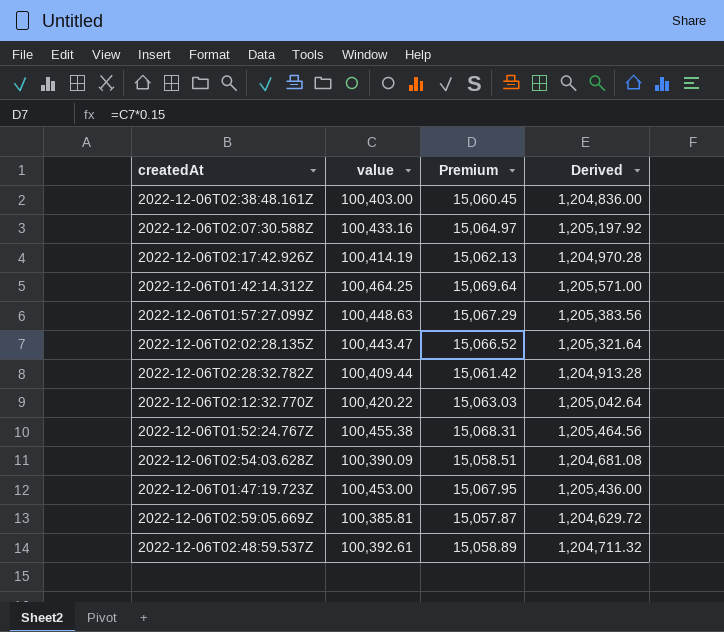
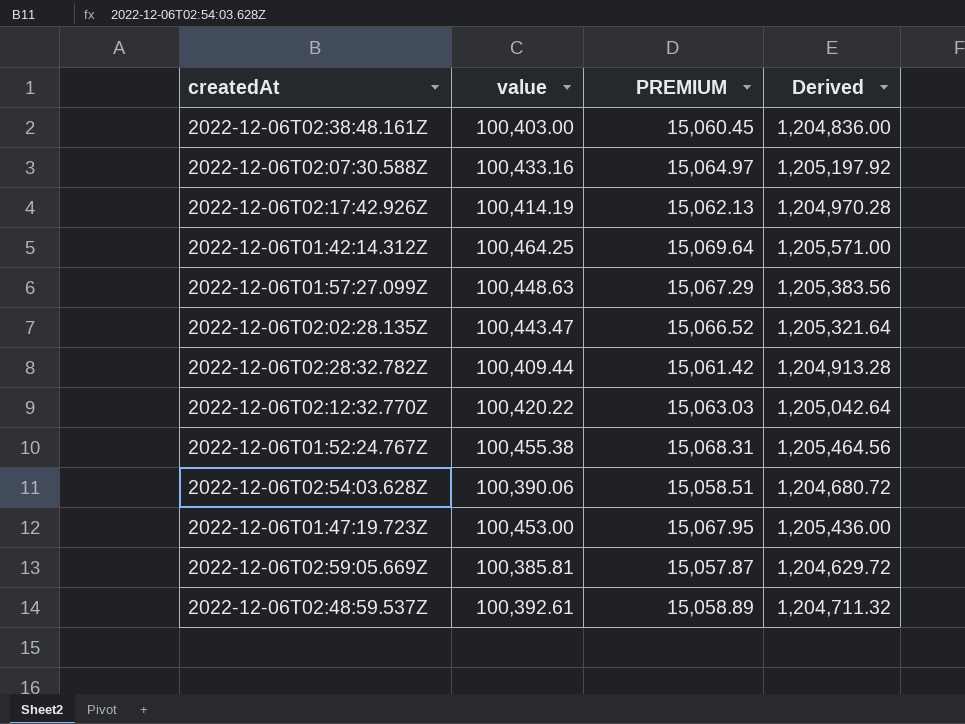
column name: Premium -> PREMIUM
2022-12-06T02:54:03.628Z | value: 100,390.09 -> 100,390.06
2022-12-06T02:54:03.628Z | Derived: 1,204,681.08 -> 1,204,680.72

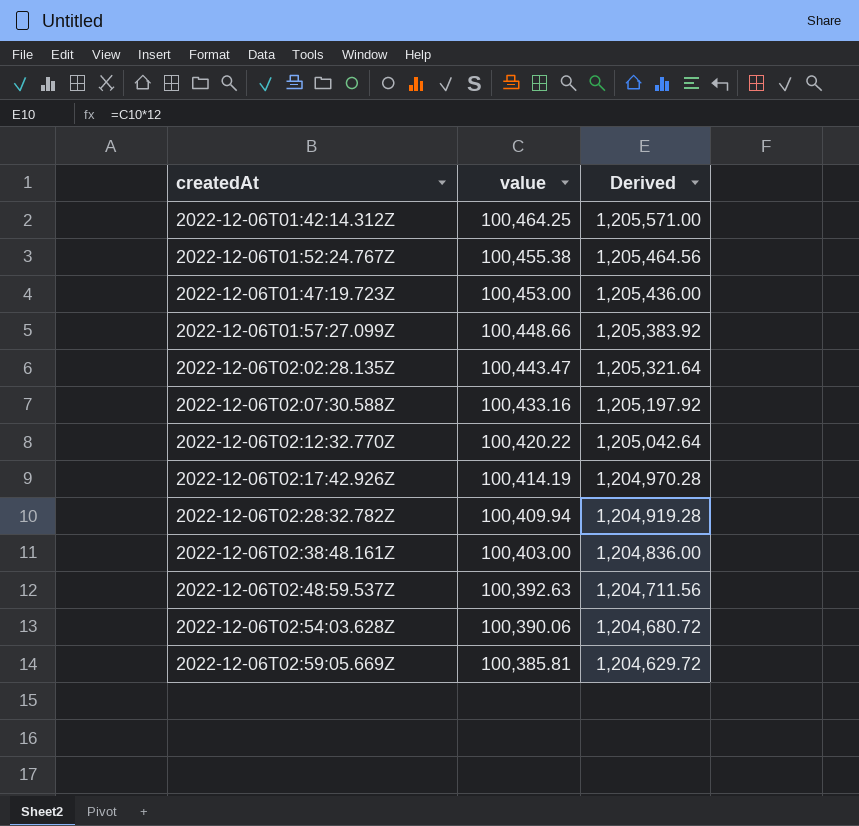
row order: none -> value descending
column PREMIUM | formula: [value] * 0.15 -> none
2022-12-06T01:57:27.099Z | value: 100,448.63 -> 100,448.66
2022-12-06T01:57:27.099Z | Derived: 1,205,383.56 -> 1,205,383.92
2022-12-06T02:28:32.782Z | value: 100,409.44 -> 100,409.94
2022-12-06T02:28:32.782Z | Derived: 1,204,913.28 -> 1,204,919.28
2022-12-06T02:48:59.537Z | value: 100,392.61 -> 100,392.63
2022-12-06T02:48:59.537Z | Derived: 1,204,711.32 -> 1,204,711.56

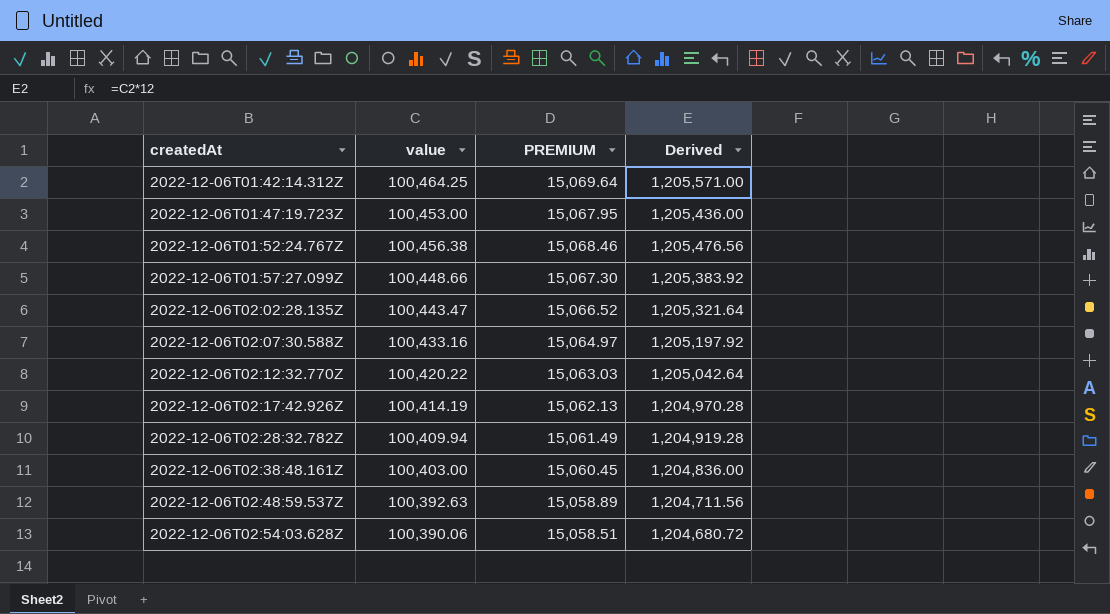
row order: value descending -> createdAt ascending
column PREMIUM | formula: none -> [value] * 0.15
row 2022-12-06T02:59:05.669Z: 100,385.81 | 1,204,629.72 -> none
2022-12-06T01:52:24.767Z | value: 100,455.38 -> 100,456.38
2022-12-06T01:52:24.767Z | Derived: 1,205,464.56 -> 1,205,476.56

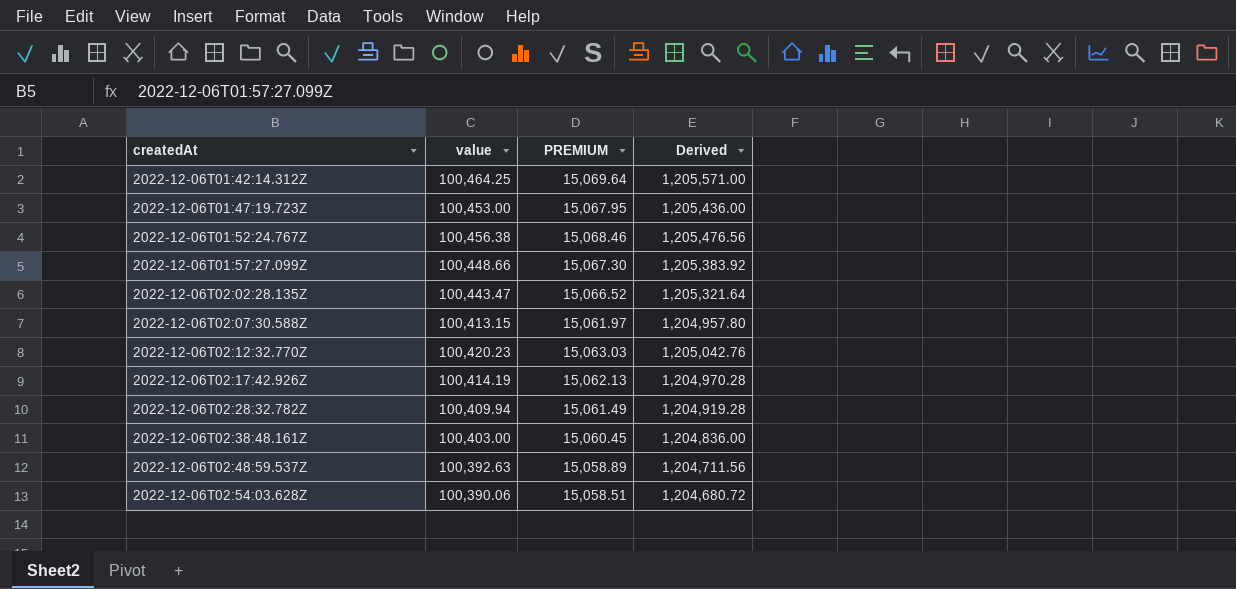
2022-12-06T02:07:30.588Z | value: 100,433.16 -> 100,413.15
2022-12-06T02:07:30.588Z | PREMIUM: 15,064.97 -> 15,061.97
2022-12-06T02:07:30.588Z | Derived: 1,205,197.92 -> 1,204,957.80
2022-12-06T02:12:32.770Z | value: 100,420.22 -> 100,420.23
2022-12-06T02:12:32.770Z | Derived: 1,205,042.64 -> 1,205,042.76

